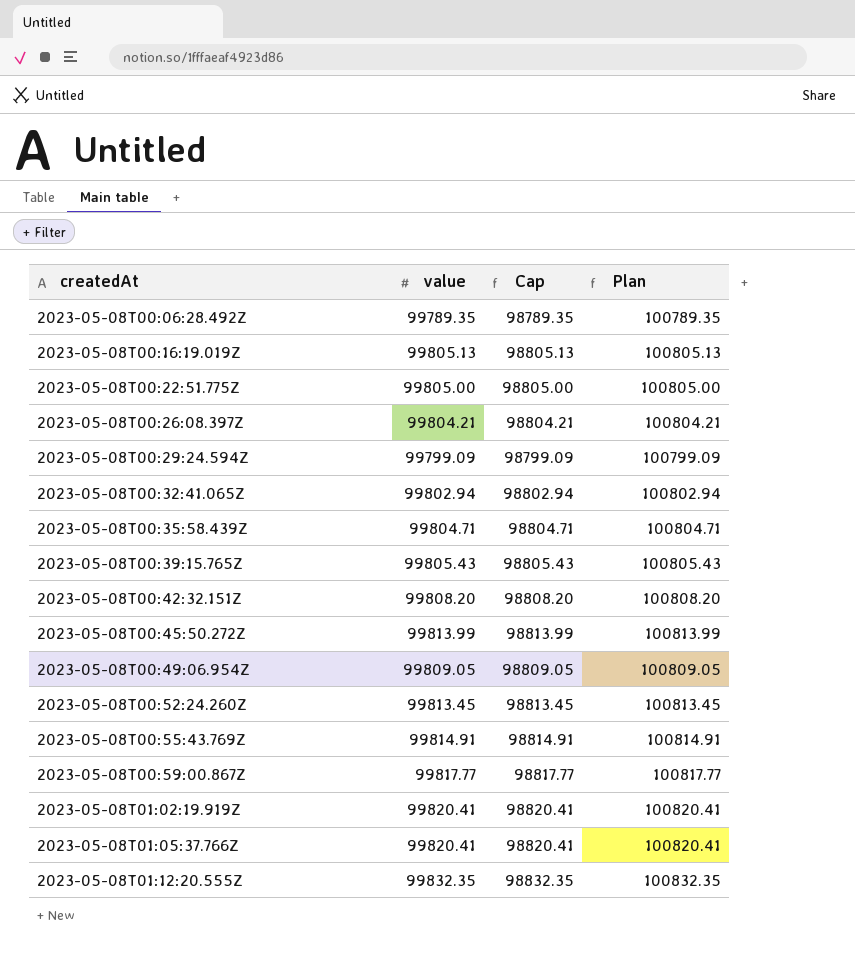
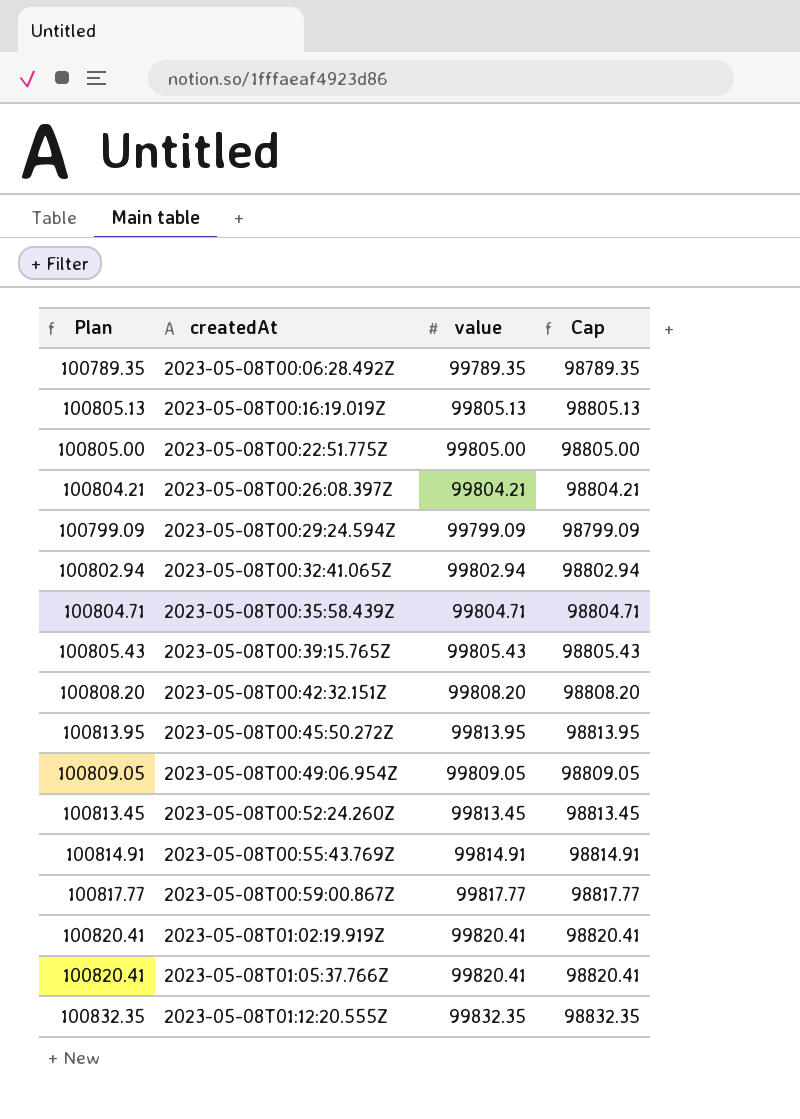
column Plan | position: 4 -> 1
2023-05-08T00:45:50.272Z | Plan: 100813.99 -> 100813.95
2023-05-08T00:45:50.272Z | value: 99813.99 -> 99813.95
2023-05-08T00:45:50.272Z | Cap: 98813.99 -> 98813.95

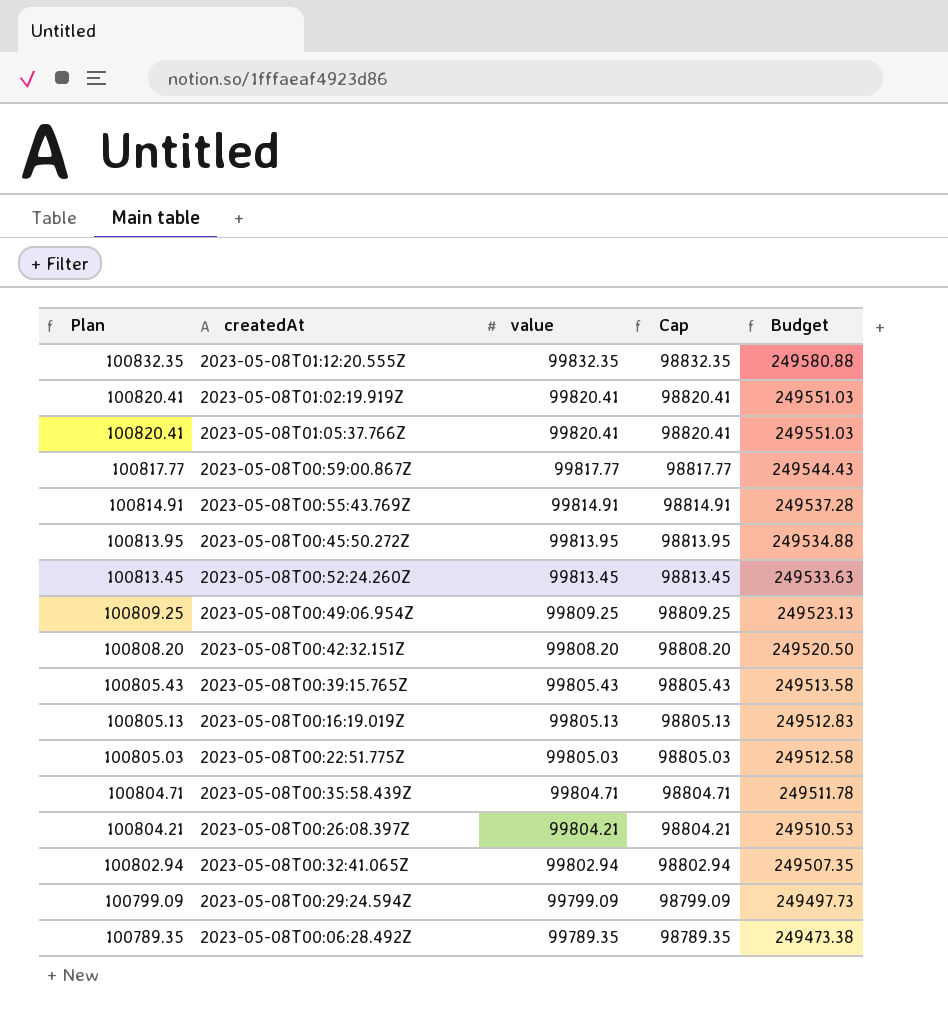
row order: createdAt ascending -> Plan descending
column Budget | formula: none -> [value] * 2.5
2023-05-08T00:49:06.954Z | Plan: 100809.05 -> 100809.25
2023-05-08T00:49:06.954Z | value: 99809.05 -> 99809.25
2023-05-08T00:49:06.954Z | Cap: 98809.05 -> 98809.25
2023-05-08T00:22:51.775Z | Plan: 100805.00 -> 100805.03
2023-05-08T00:22:51.775Z | value: 99805.00 -> 99805.03
2023-05-08T00:22:51.775Z | Cap: 98805.00 -> 98805.03

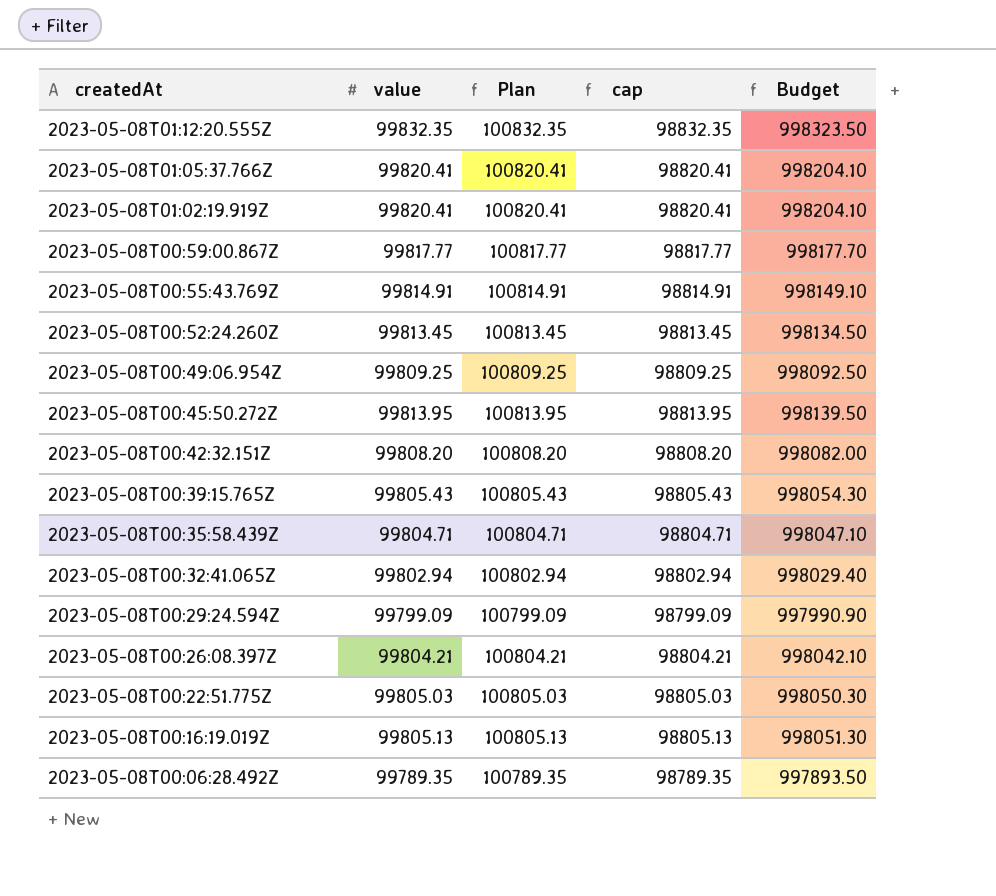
row order: Plan descending -> createdAt descending
column Plan | position: 1 -> 3
column name: Cap -> cap
column Budget | formula: [value] * 2.5 -> [value] * 10

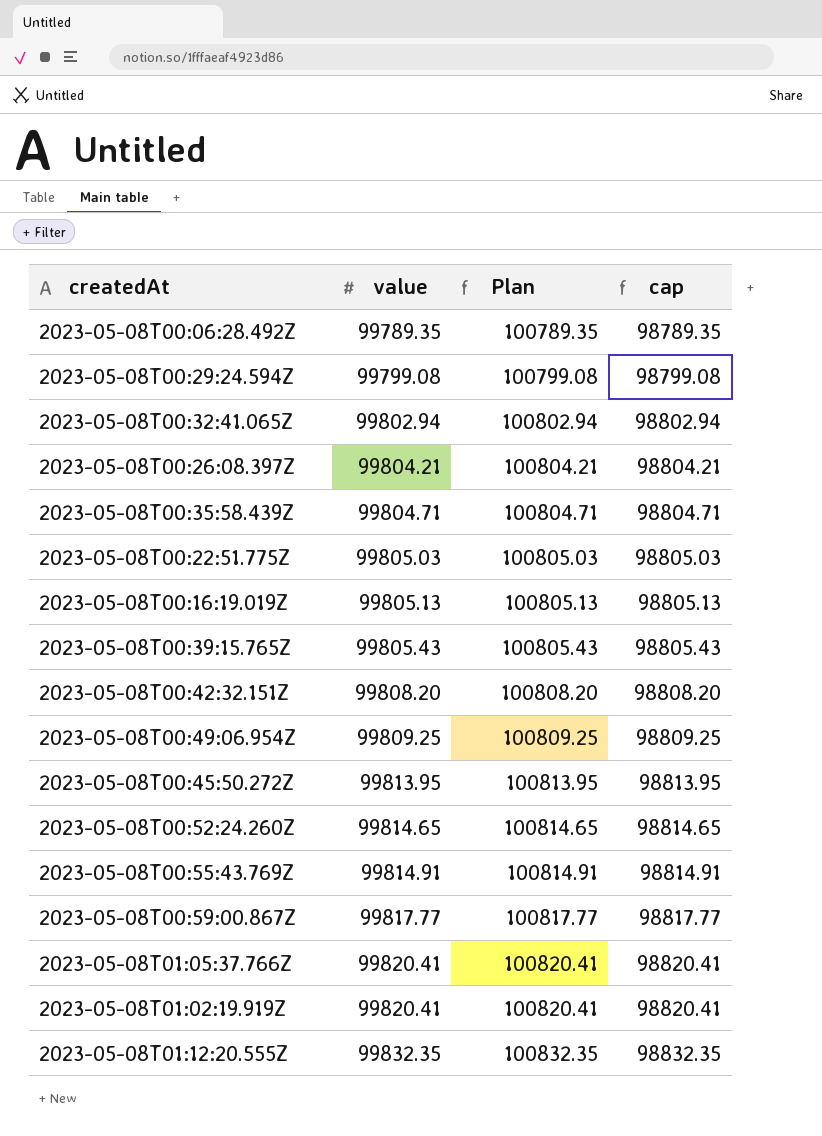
row order: createdAt descending -> value ascending
column Budget | formula: [value] * 10 -> none
2023-05-08T00:29:24.594Z | value: 99799.09 -> 99799.08
2023-05-08T00:29:24.594Z | Plan: 100799.09 -> 100799.08
2023-05-08T00:29:24.594Z | cap: 98799.09 -> 98799.08
2023-05-08T00:52:24.260Z | value: 99813.45 -> 99814.65
2023-05-08T00:52:24.260Z | Plan: 100813.45 -> 100814.65
2023-05-08T00:52:24.260Z | cap: 98813.45 -> 98814.65

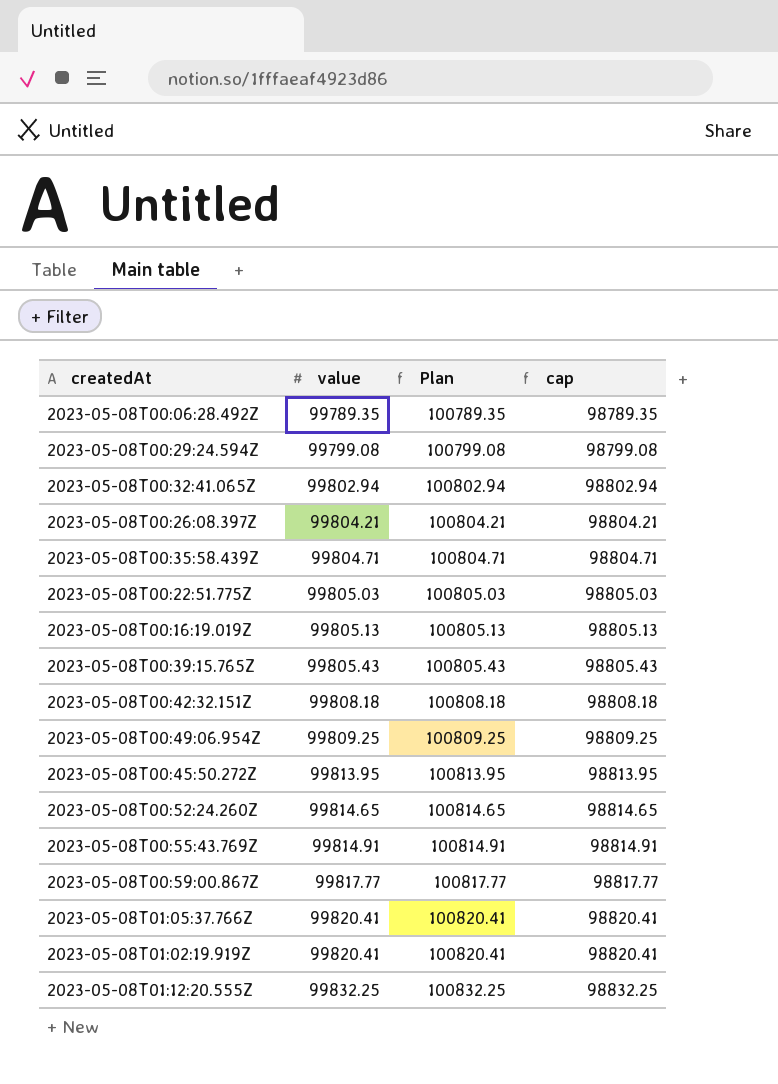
2023-05-08T00:42:32.151Z | value: 99808.20 -> 99808.18
2023-05-08T00:42:32.151Z | Plan: 100808.20 -> 100808.18
2023-05-08T00:42:32.151Z | cap: 98808.20 -> 98808.18
2023-05-08T01:12:20.555Z | value: 99832.35 -> 99832.25
2023-05-08T01:12:20.555Z | Plan: 100832.35 -> 100832.25
2023-05-08T01:12:20.555Z | cap: 98832.35 -> 98832.25

